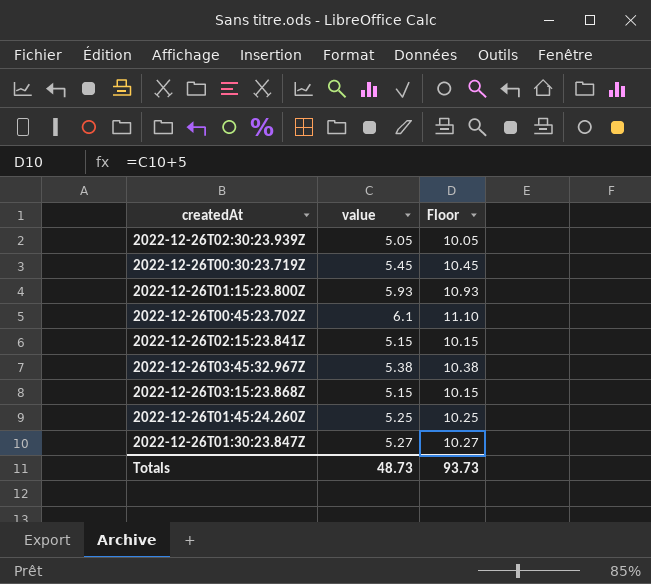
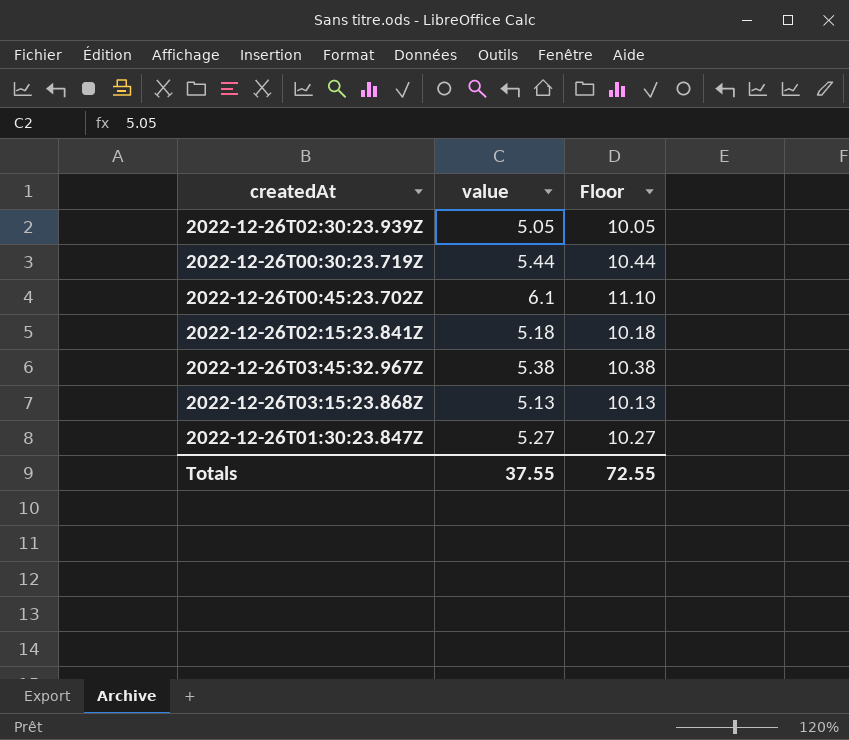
row 2022-12-26T01:15:23.800Z: 5.93 | 10.93 -> none
row 2022-12-26T01:45:24.260Z: 5.25 | 10.25 -> none
2022-12-26T00:30:23.719Z | value: 5.45 -> 5.44
2022-12-26T00:30:23.719Z | Floor: 10.45 -> 10.44
2022-12-26T02:15:23.841Z | value: 5.15 -> 5.18
2022-12-26T02:15:23.841Z | Floor: 10.15 -> 10.18
2022-12-26T03:15:23.868Z | value: 5.15 -> 5.13
2022-12-26T03:15:23.868Z | Floor: 10.15 -> 10.13
Totals | value: 48.73 -> 37.55
Totals | Floor: 93.73 -> 72.55

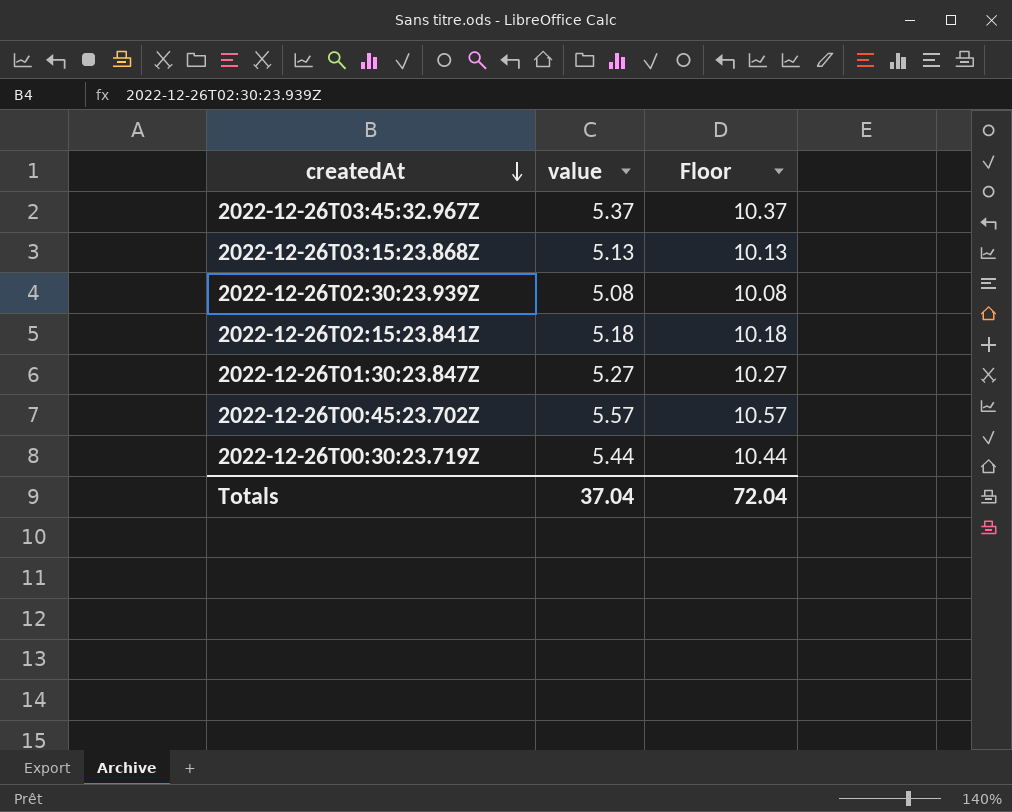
row order: none -> createdAt descending
2022-12-26T03:45:32.967Z | value: 5.38 -> 5.37
2022-12-26T03:45:32.967Z | Floor: 10.38 -> 10.37
2022-12-26T02:30:23.939Z | value: 5.05 -> 5.08
2022-12-26T02:30:23.939Z | Floor: 10.05 -> 10.08
2022-12-26T00:45:23.702Z | value: 6.1 -> 5.57
2022-12-26T00:45:23.702Z | Floor: 11.10 -> 10.57
Totals | value: 37.55 -> 37.04
Totals | Floor: 72.55 -> 72.04

